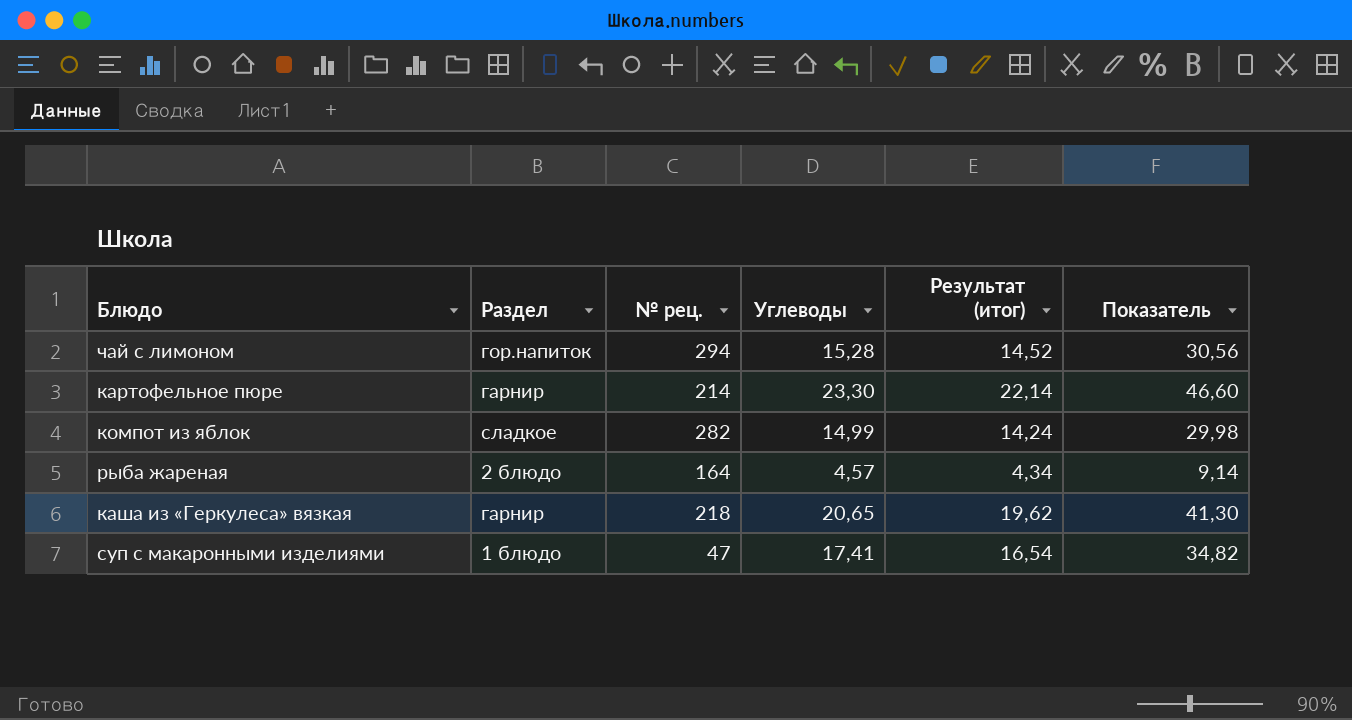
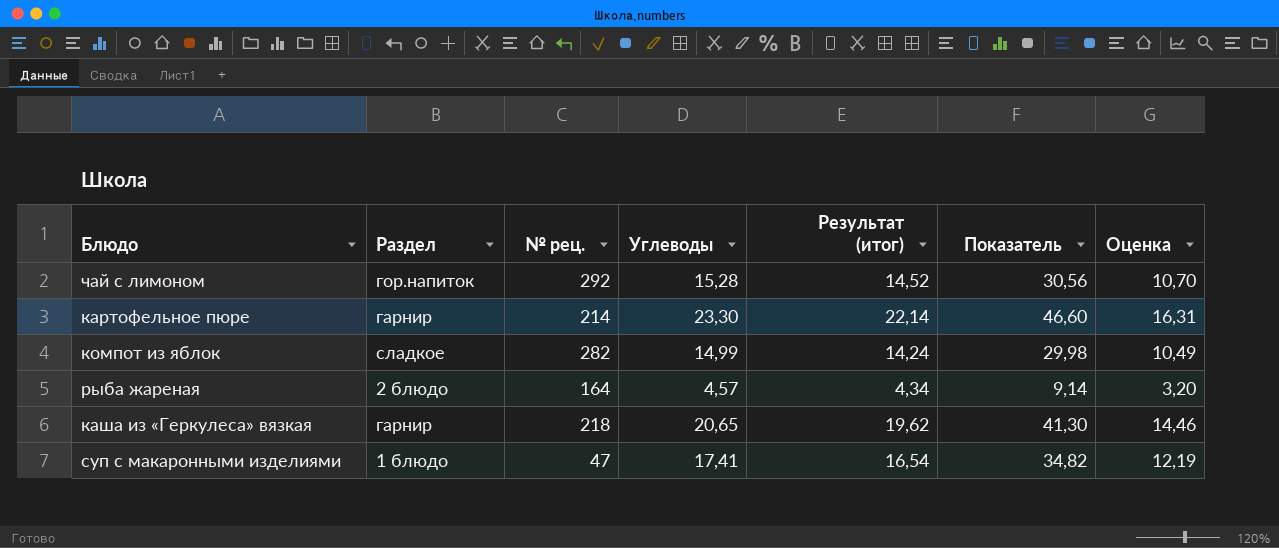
column Оценка | formula: none -> [Углеводы] * 0,7
чай с лимоном | № рец.: 294 -> 292

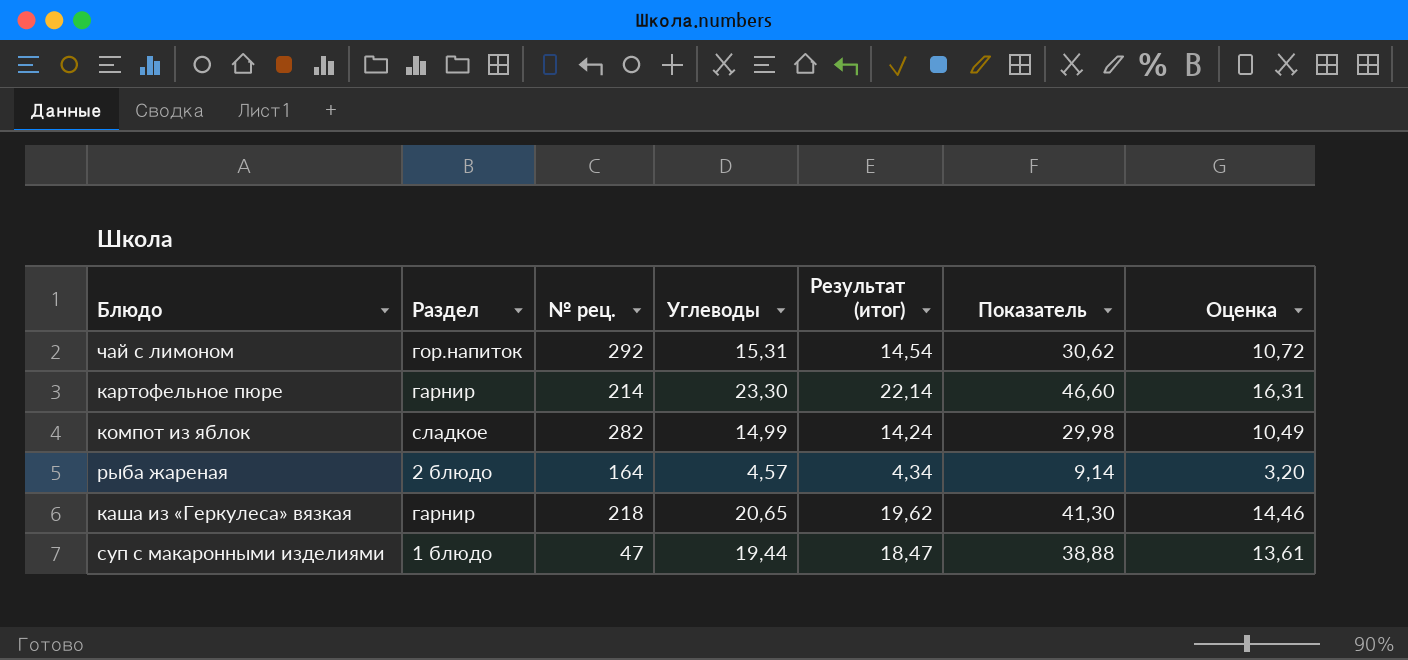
чай с лимоном | Углеводы: 15,28 -> 15,31
чай с лимоном | Результат (итог): 14,52 -> 14,54
чай с лимоном | Показатель: 30,56 -> 30,62
чай с лимоном | Оценка: 10,70 -> 10,72
суп с макаронными изделиями | Углеводы: 17,41 -> 19,44
суп с макаронными изделиями | Результат (итог): 16,54 -> 18,47
суп с макаронными изделиями | Показатель: 34,82 -> 38,88
суп с макаронными изделиями | Оценка: 12,19 -> 13,61

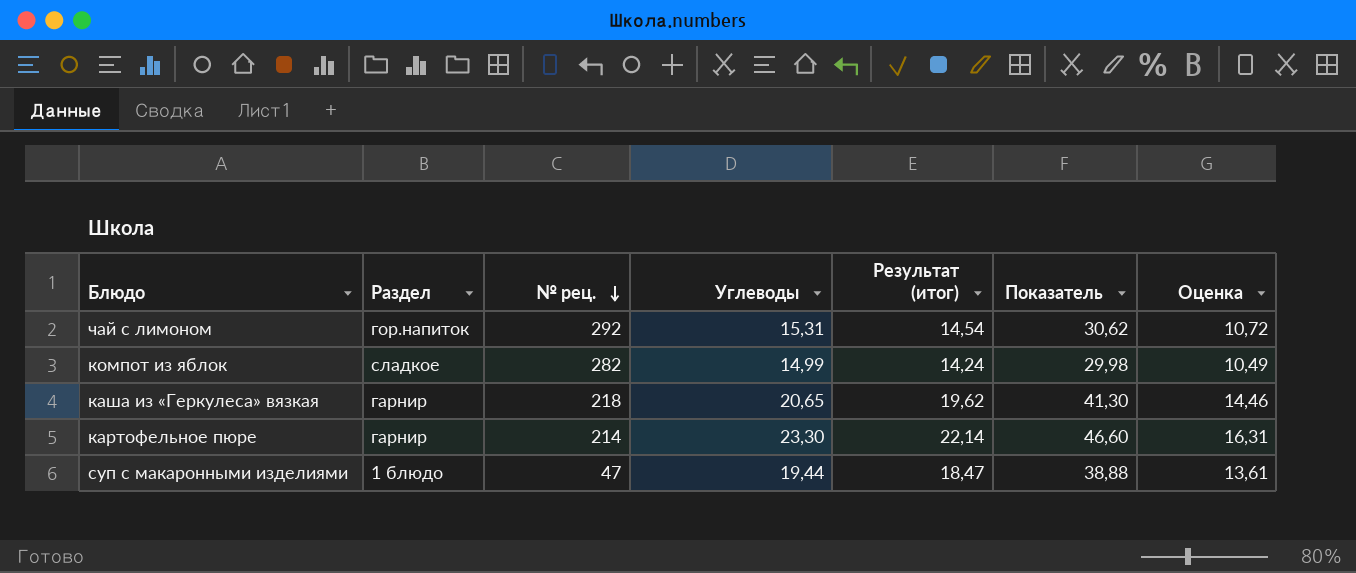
row order: none -> № рец. descending
row рыба жареная: 2 блюдо | 164 | 4,57 | 4,34 | 9,14 | 3,20 -> none

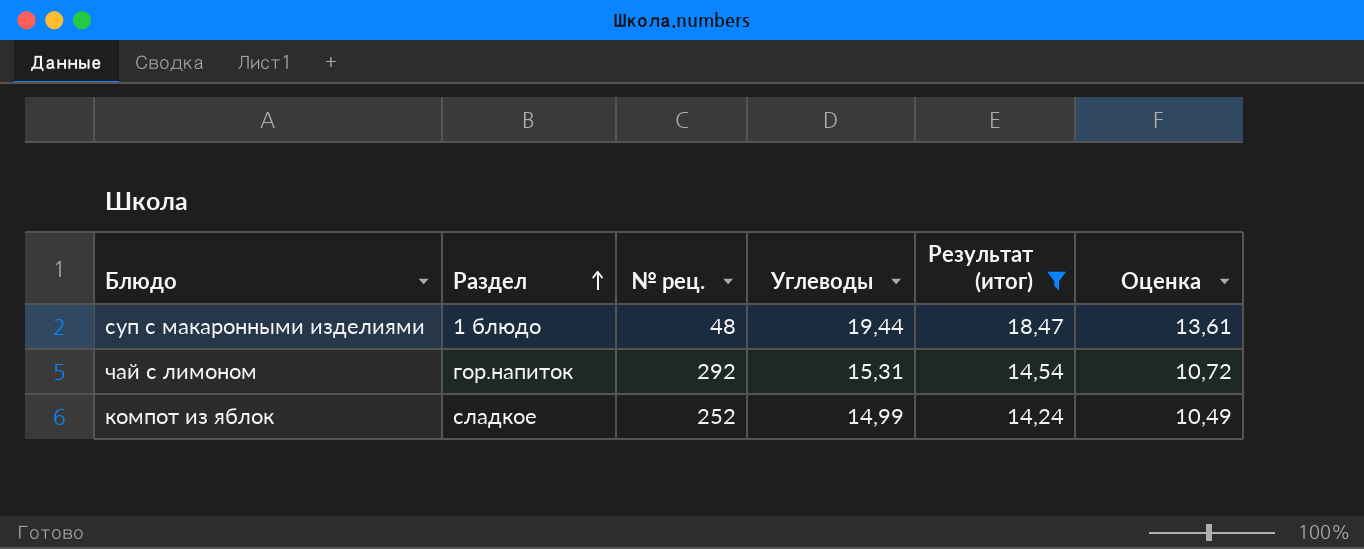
filter: none -> Результат (итог) <= 18,47
row order: № рец. descending -> Раздел ascending
column Показатель | formula: [Углеводы] * 2 -> none
суп с макаронными изделиями | № рец.: 47 -> 48
компот из яблок | № рец.: 282 -> 252

